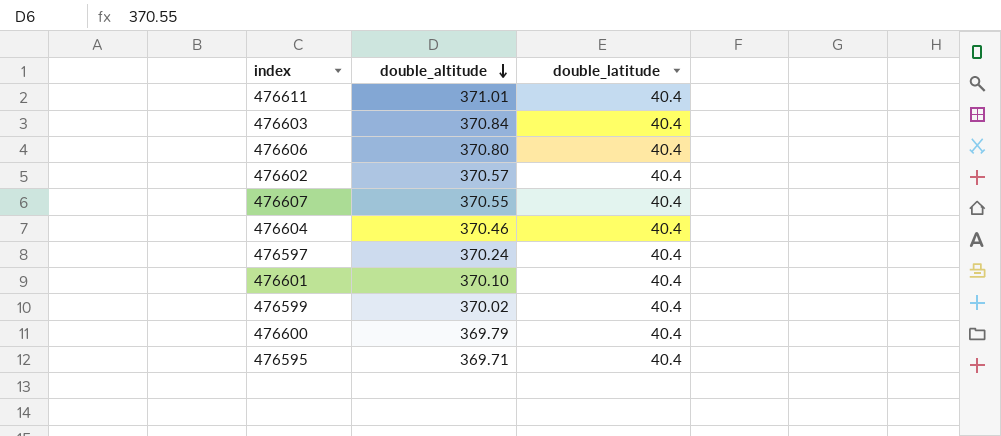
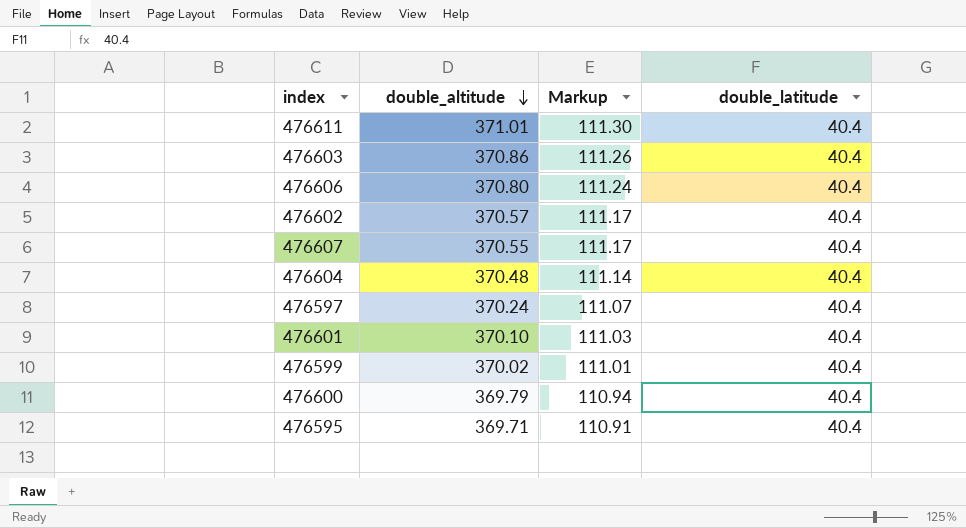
column Markup | formula: none -> [double_altitude] * 0.3
476603 | double_altitude: 370.84 -> 370.86
476604 | double_altitude: 370.46 -> 370.48

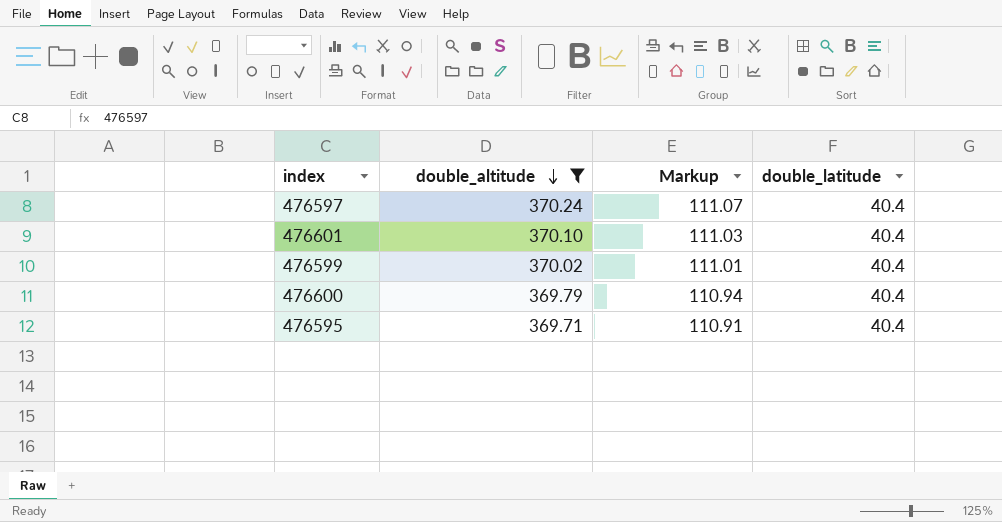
filter: none -> double_altitude <= 370.24

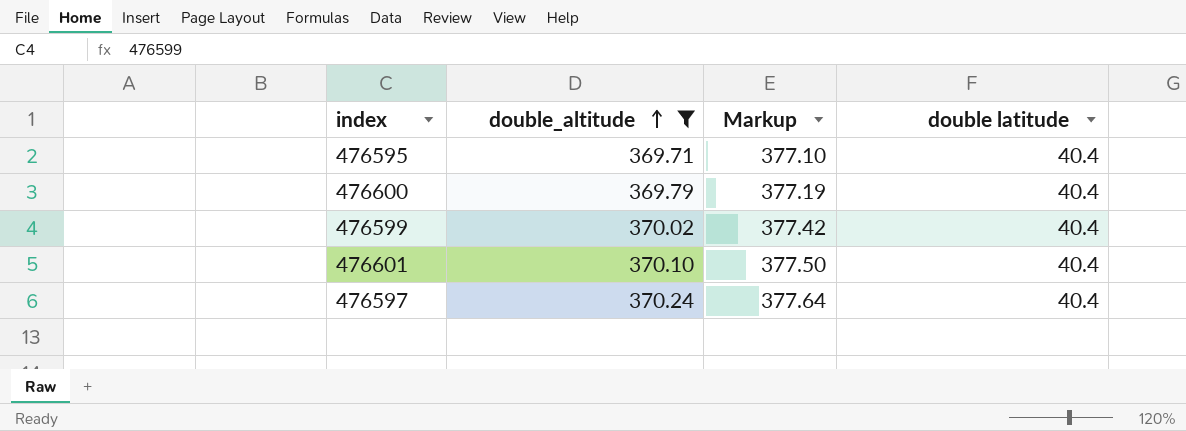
row order: double_altitude descending -> double_altitude ascending
column Markup | formula: [double_altitude] * 0.3 -> [double_altitude] * 1.02
column name: double_latitude -> double latitude

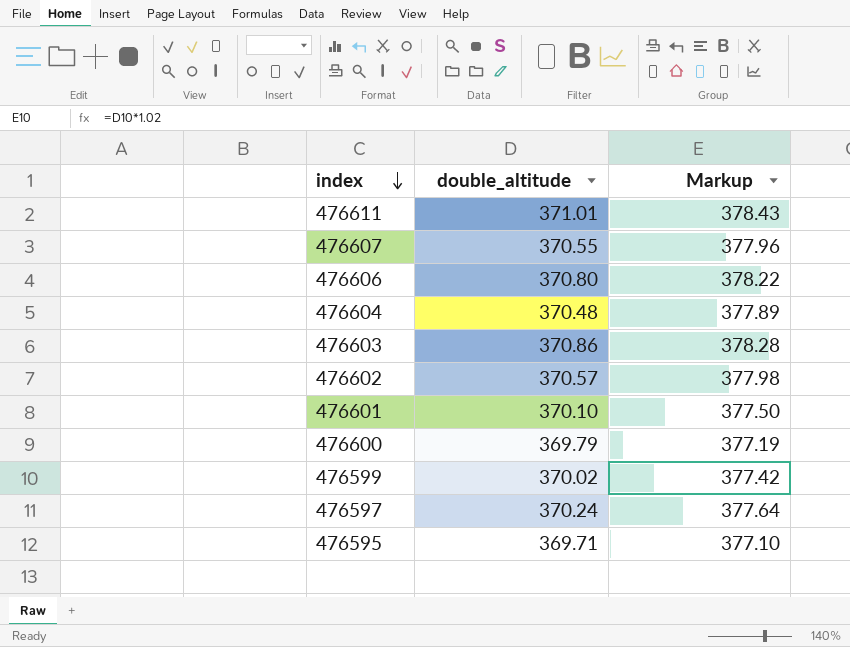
filter: double_altitude <= 370.24 -> none
row order: double_altitude ascending -> index descending
column double latitude | position: 4 -> none

